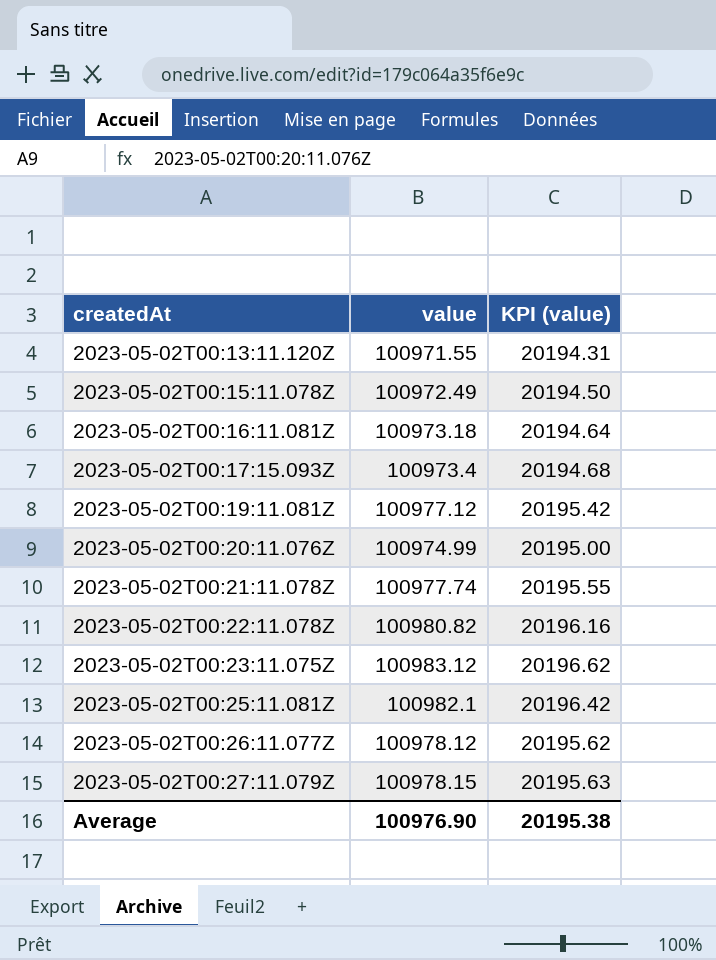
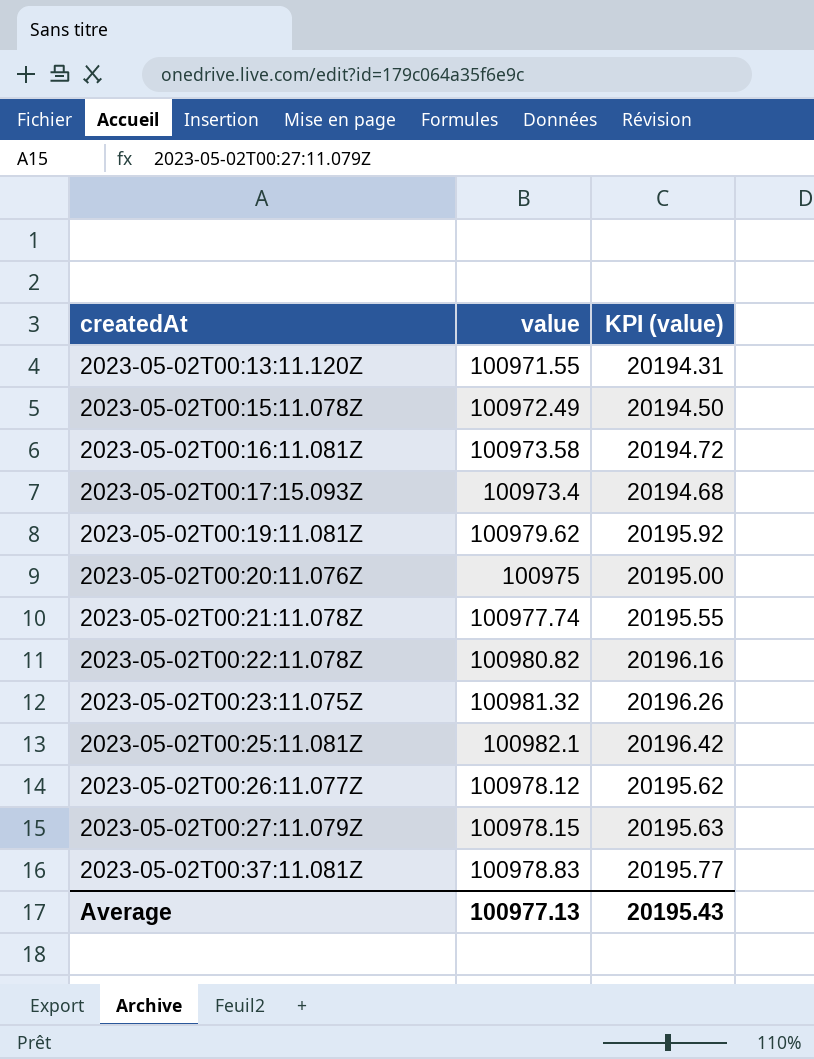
2023-05-02T00:16:11.081Z | value: 100973.18 -> 100973.58
2023-05-02T00:16:11.081Z | KPI (value): 20194.64 -> 20194.72
2023-05-02T00:19:11.081Z | value: 100977.12 -> 100979.62
2023-05-02T00:19:11.081Z | KPI (value): 20195.42 -> 20195.92
2023-05-02T00:20:11.076Z | value: 100974.99 -> 100975
2023-05-02T00:23:11.075Z | value: 100983.12 -> 100981.32
2023-05-02T00:23:11.075Z | KPI (value): 20196.62 -> 20196.26
row 2023-05-02T00:37:11.081Z: none -> 100978.83 | 20195.77
Average | value: 100976.90 -> 100977.13
Average | KPI (value): 20195.38 -> 20195.43

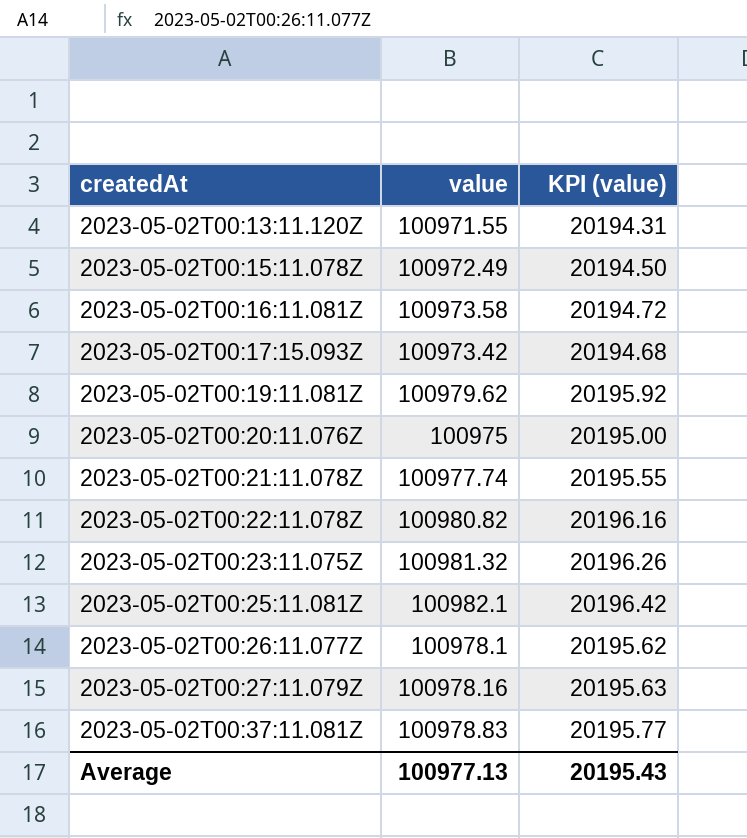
2023-05-02T00:17:15.093Z | value: 100973.4 -> 100973.42
2023-05-02T00:26:11.077Z | value: 100978.12 -> 100978.1
2023-05-02T00:27:11.079Z | value: 100978.15 -> 100978.16

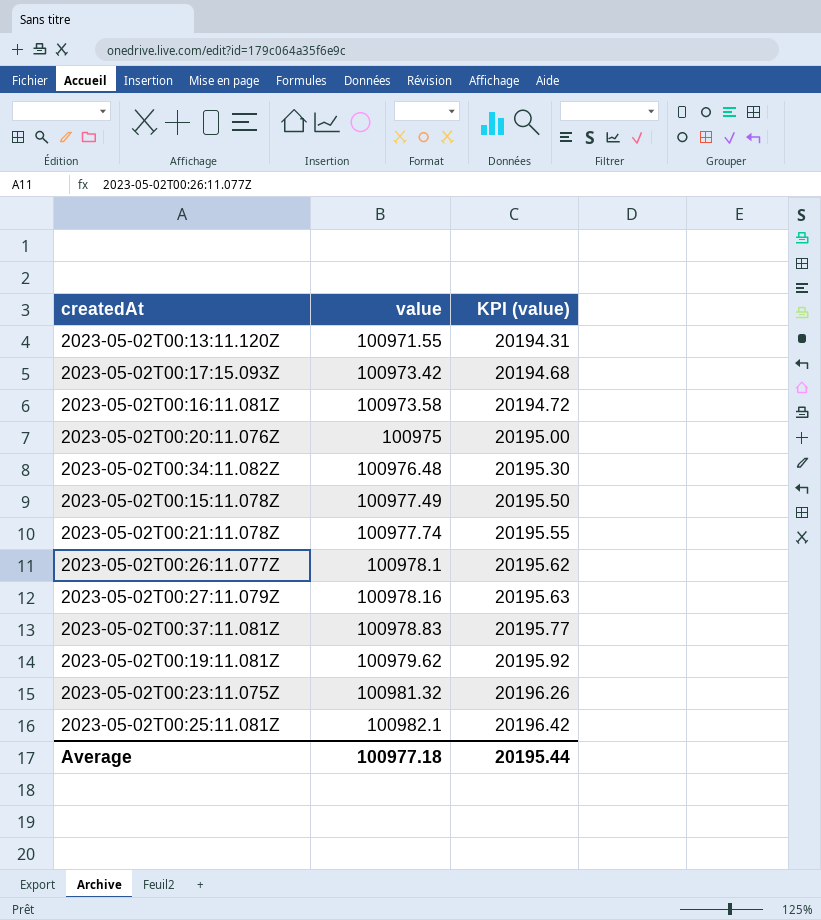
row order: createdAt ascending -> value ascending
row 2023-05-02T00:22:11.078Z: 100980.82 | 20196.16 -> none
row 2023-05-02T00:34:11.082Z: none -> 100976.48 | 20195.30
2023-05-02T00:15:11.078Z | value: 100972.49 -> 100977.49
2023-05-02T00:15:11.078Z | KPI (value): 20194.50 -> 20195.50
Average | value: 100977.13 -> 100977.18
Average | KPI (value): 20195.43 -> 20195.44

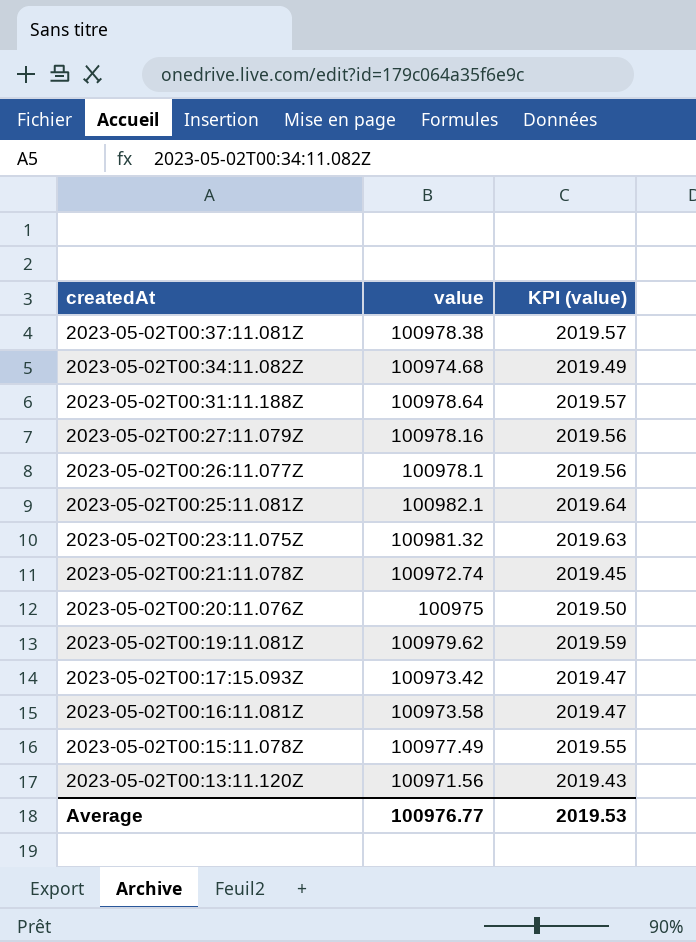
row order: value ascending -> createdAt descending
column KPI (value) | formula: [value] * 0.2 -> [value] * 0.02
2023-05-02T00:37:11.081Z | value: 100978.83 -> 100978.38
2023-05-02T00:34:11.082Z | value: 100976.48 -> 100974.68
row 2023-05-02T00:31:11.188Z: none -> 100978.64 | 2019.57
2023-05-02T00:21:11.078Z | value: 100977.74 -> 100972.74
2023-05-02T00:13:11.120Z | value: 100971.55 -> 100971.56
Average | value: 100977.18 -> 100976.77
Average | KPI (value): 20195.44 -> 2019.53

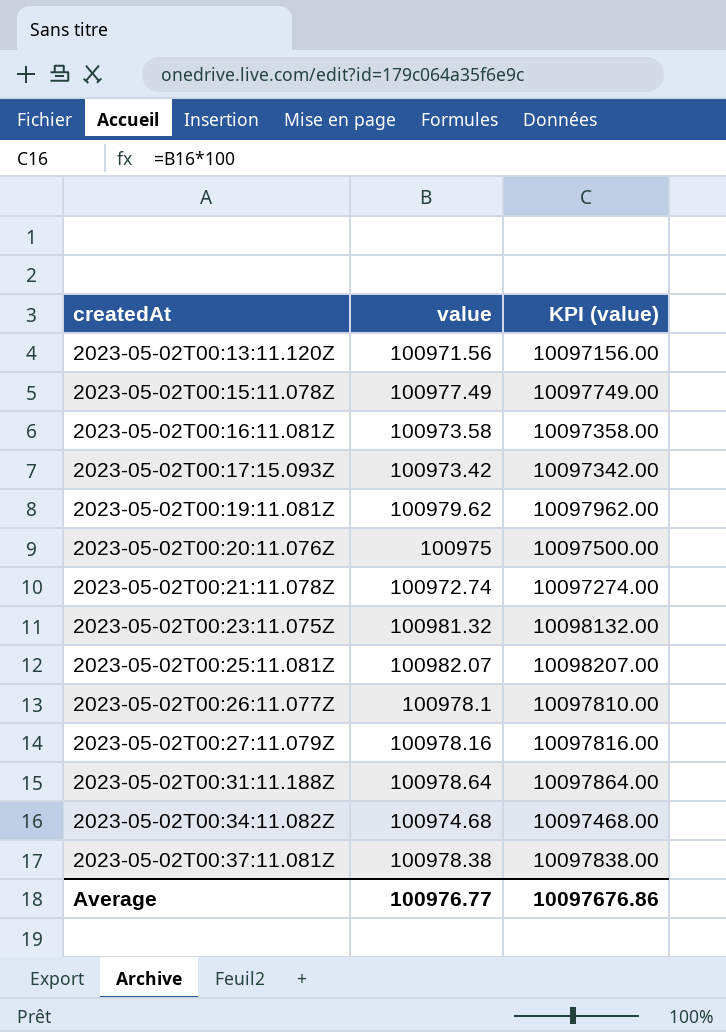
row order: createdAt descending -> createdAt ascending
column KPI (value) | formula: [value] * 0.02 -> [value] * 100
2023-05-02T00:25:11.081Z | value: 100982.1 -> 100982.07
Average | KPI (value): 2019.53 -> 10097676.86

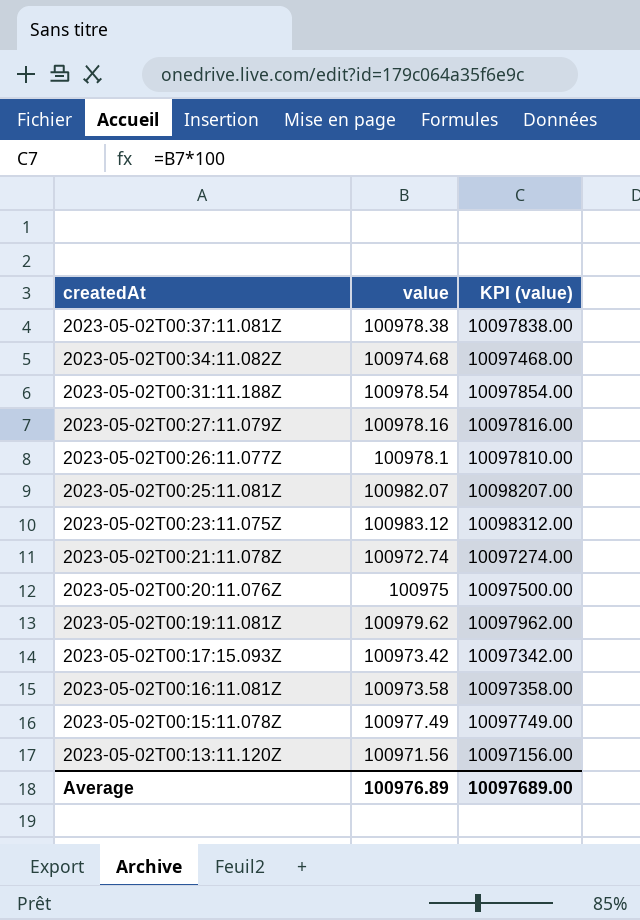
row order: createdAt ascending -> createdAt descending
2023-05-02T00:31:11.188Z | value: 100978.64 -> 100978.54
2023-05-02T00:31:11.188Z | KPI (value): 10097864.00 -> 10097854.00
2023-05-02T00:23:11.075Z | value: 100981.32 -> 100983.12
2023-05-02T00:23:11.075Z | KPI (value): 10098132.00 -> 10098312.00
Average | value: 100976.77 -> 100976.89
Average | KPI (value): 10097676.86 -> 10097689.00

